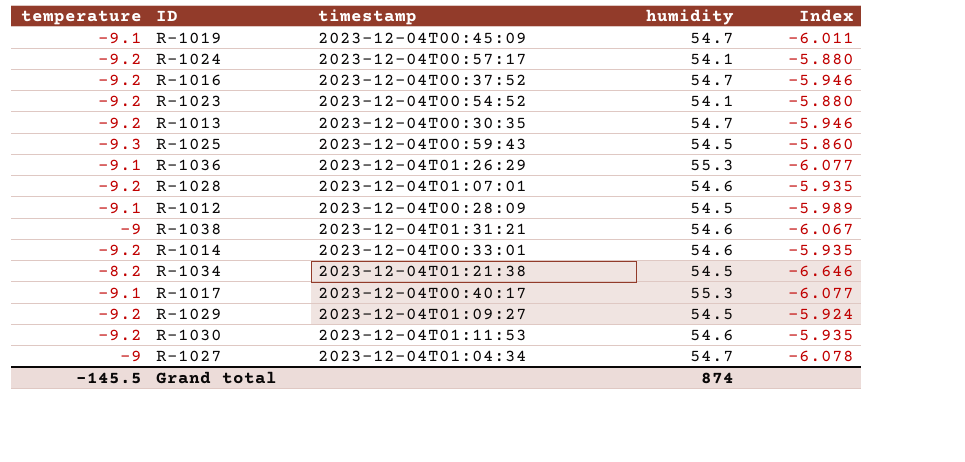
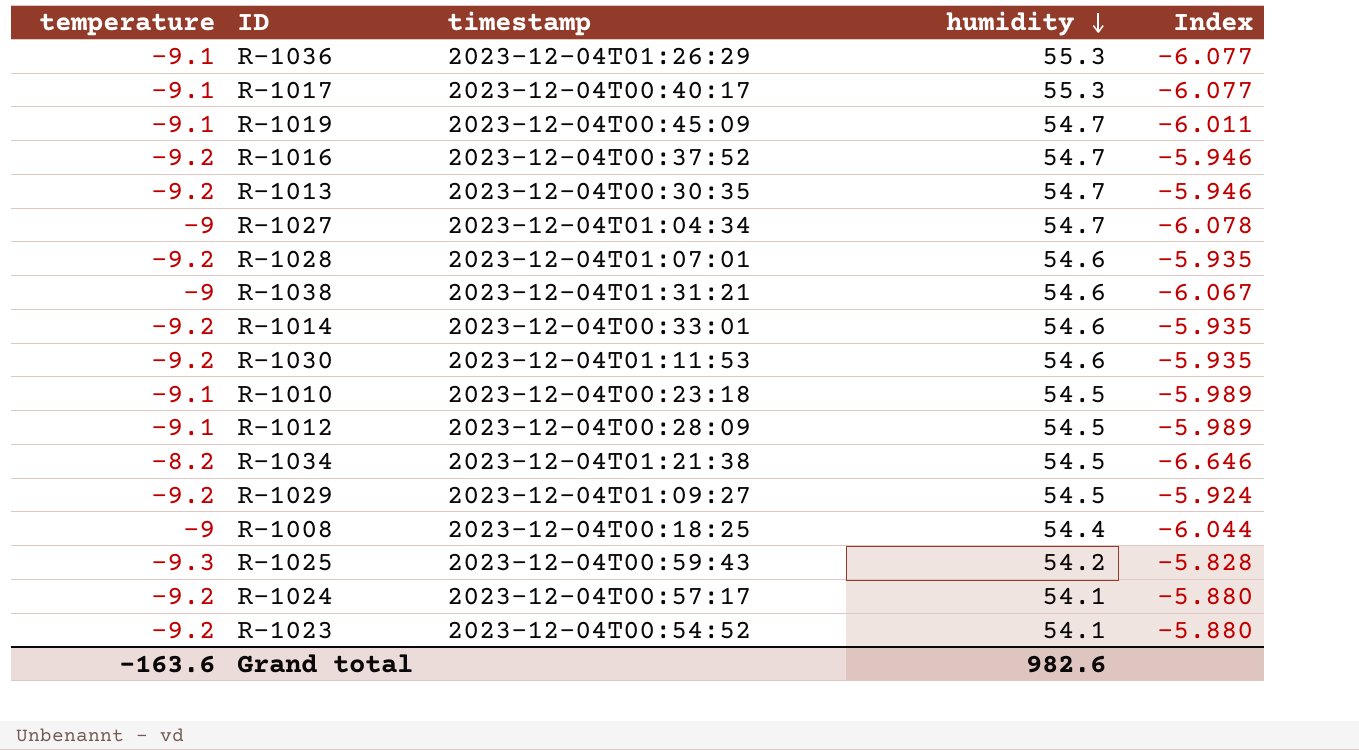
row order: none -> humidity descending
row R-1010: none -> -9.1 | 2023-12-04T00:23:18 | 54.5 | -5.989
row R-1008: none -> -9 | 2023-12-04T00:18:25 | 54.4 | -6.044
R-1025 | humidity: 54.5 -> 54.2
R-1025 | Index: -5.860 -> -5.828
Grand total | temperature: -145.5 -> -163.6
Grand total | humidity: 874 -> 982.6

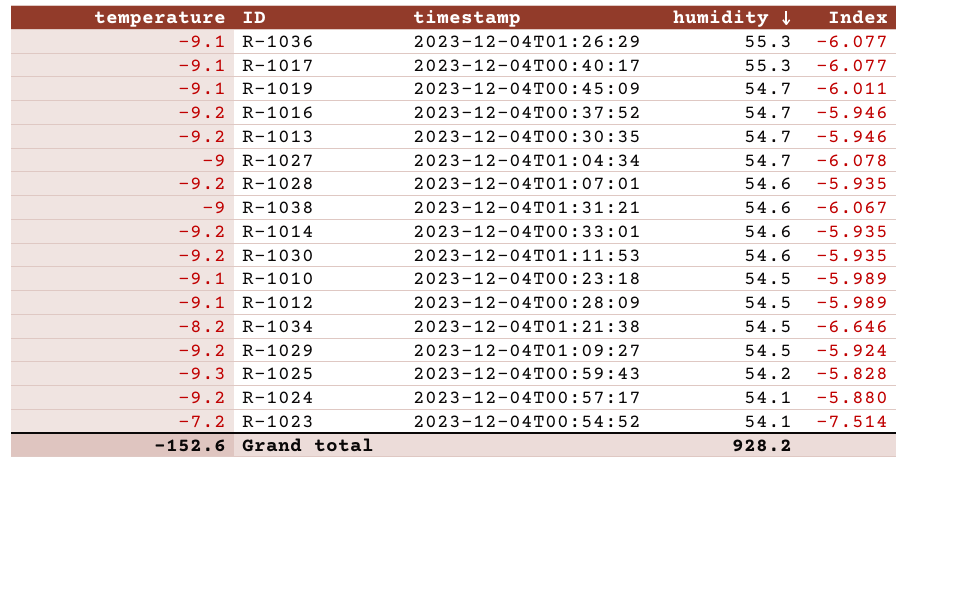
row R-1008: -9 | 2023-12-04T00:18:25 | 54.4 | -6.044 -> none
R-1023 | temperature: -9.2 -> -7.2
R-1023 | Index: -5.880 -> -7.514
Grand total | temperature: -163.6 -> -152.6
Grand total | humidity: 982.6 -> 928.2

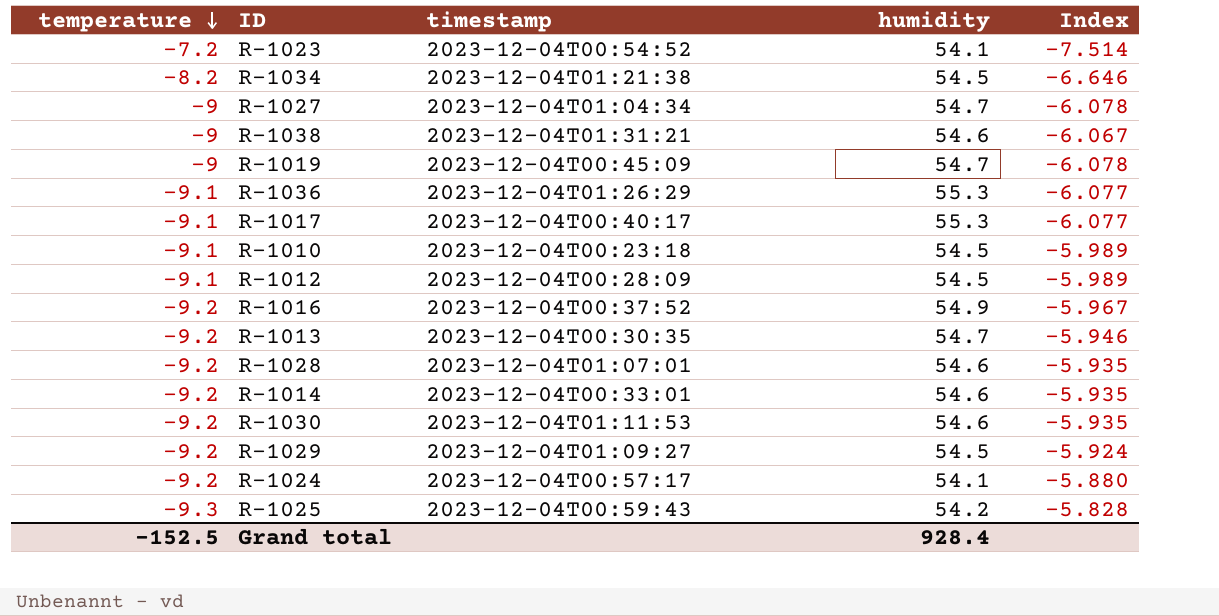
row order: humidity descending -> temperature descending
R-1019 | temperature: -9.1 -> -9
R-1019 | Index: -6.011 -> -6.078
R-1016 | humidity: 54.7 -> 54.9
R-1016 | Index: -5.946 -> -5.967
Grand total | temperature: -152.6 -> -152.5
Grand total | humidity: 928.2 -> 928.4

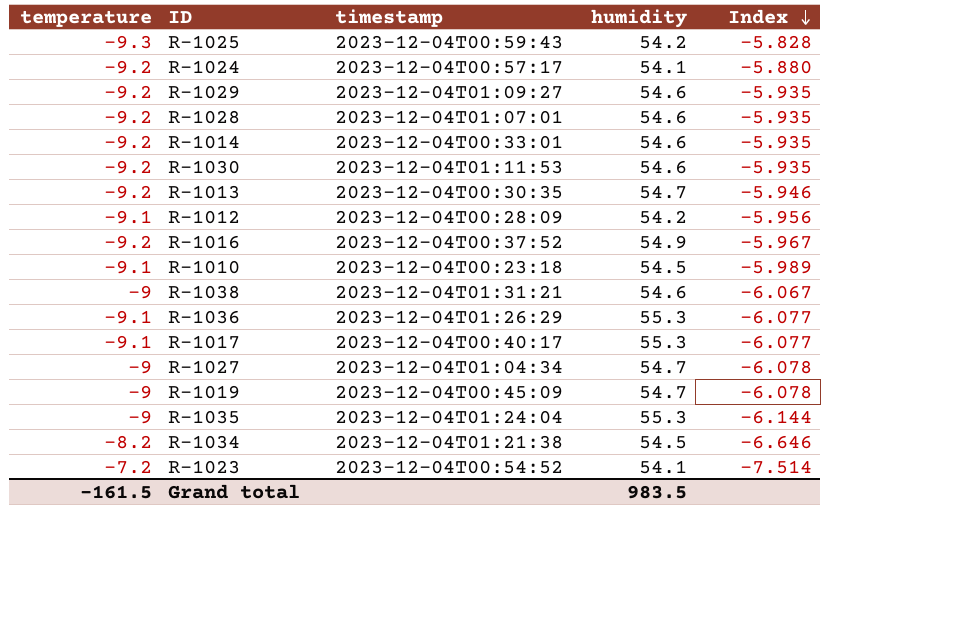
row order: temperature descending -> Index descending
R-1029 | humidity: 54.5 -> 54.6
R-1029 | Index: -5.924 -> -5.935
R-1012 | humidity: 54.5 -> 54.2
R-1012 | Index: -5.989 -> -5.956
row R-1035: none -> -9 | 2023-12-04T01:24:04 | 55.3 | -6.144
Grand total | temperature: -152.5 -> -161.5
Grand total | humidity: 928.4 -> 983.5

